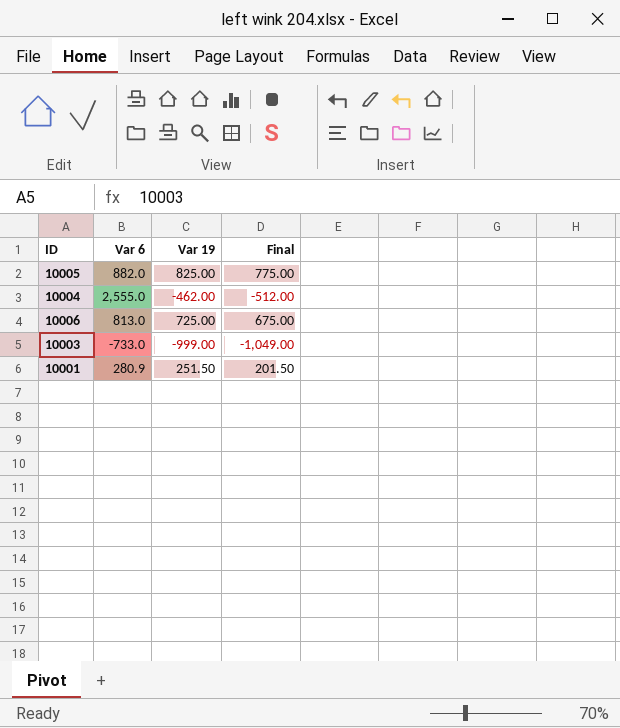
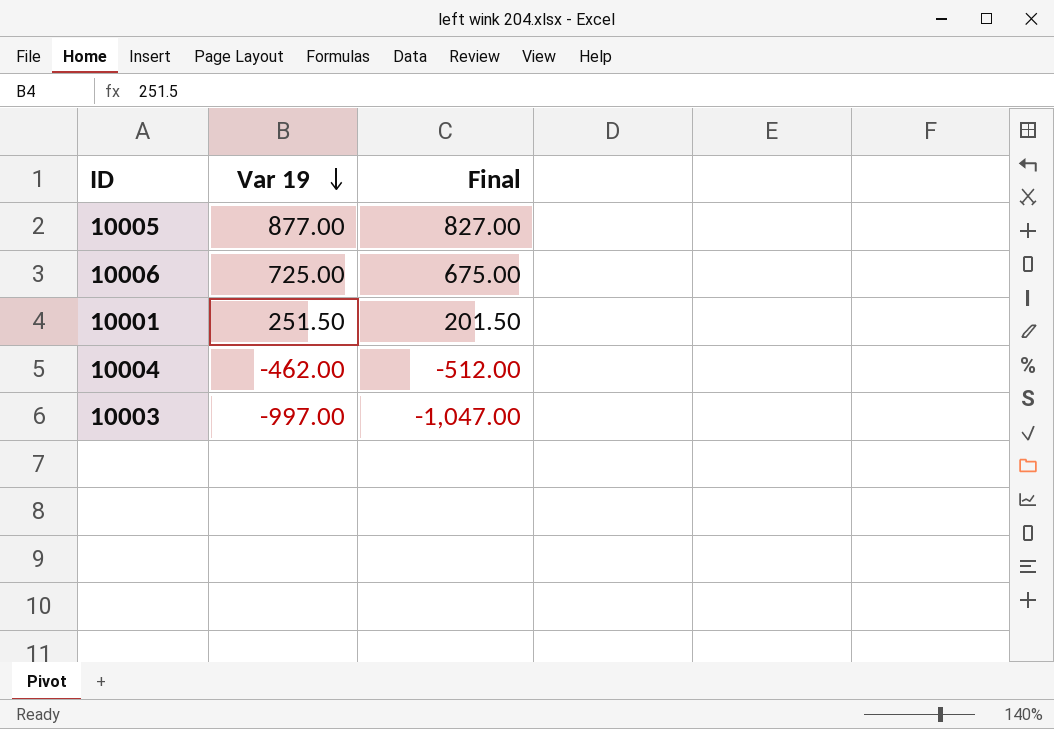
row order: none -> Var 19 descending
column Var 6 | position: 2 -> none
10005 | Var 19: 825.00 -> 877.00
10005 | Final: 775.00 -> 827.00
10003 | Var 19: -999.00 -> -997.00
10003 | Final: -1,049.00 -> -1,047.00

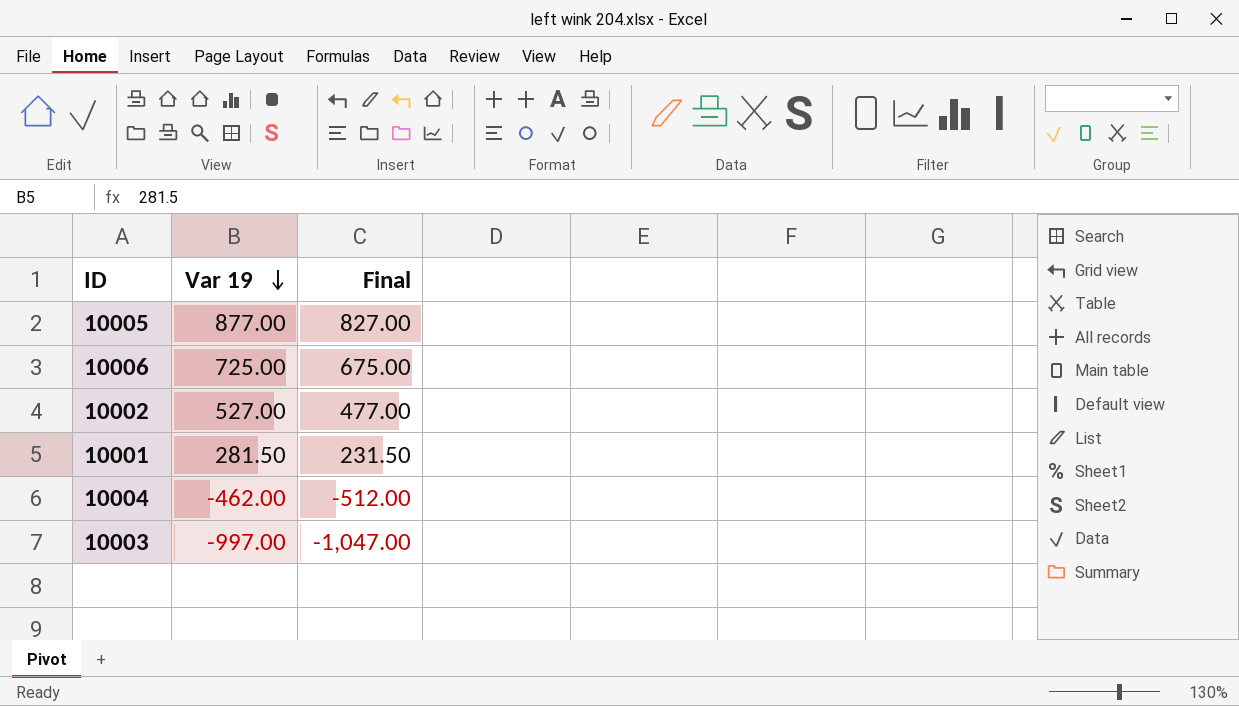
row 10002: none -> 527.00 | 477.00
10001 | Var 19: 251.50 -> 281.50
10001 | Final: 201.50 -> 231.50

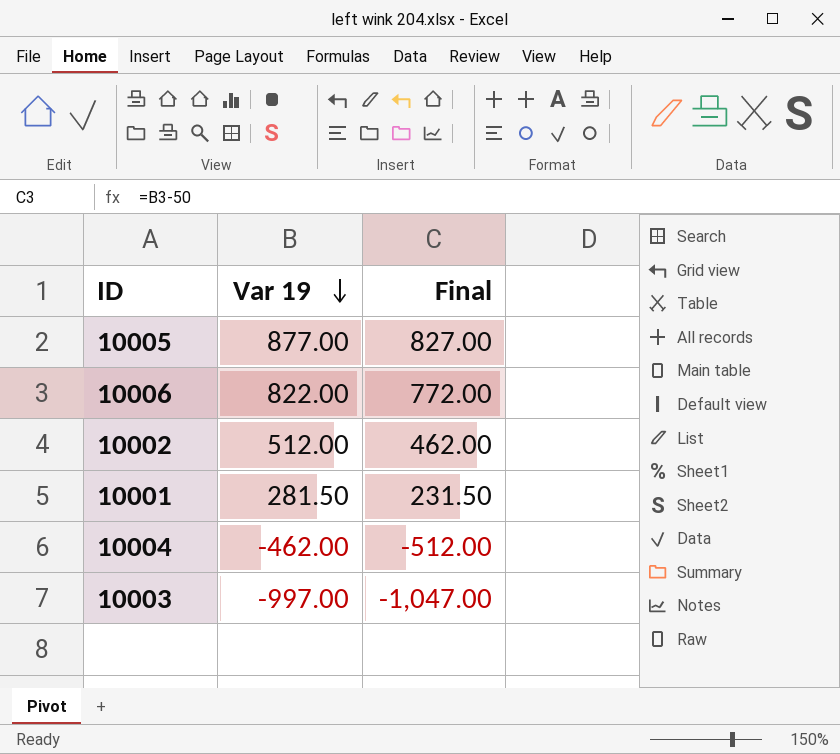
10006 | Var 19: 725.00 -> 822.00
10006 | Final: 675.00 -> 772.00
10002 | Var 19: 527.00 -> 512.00
10002 | Final: 477.00 -> 462.00

